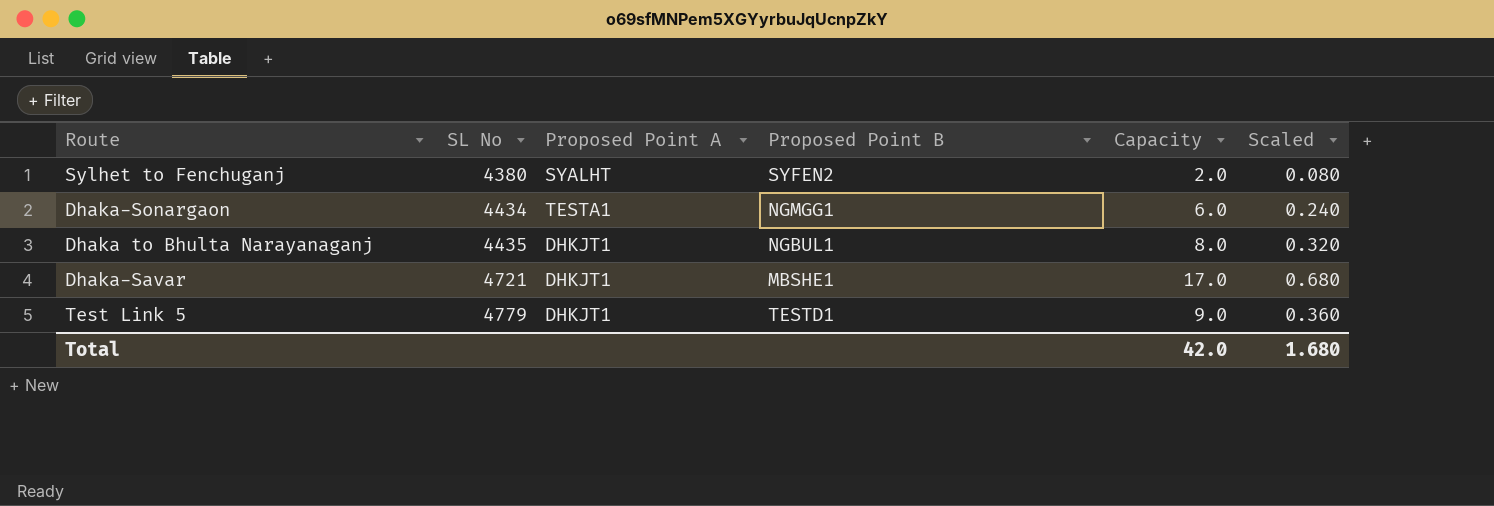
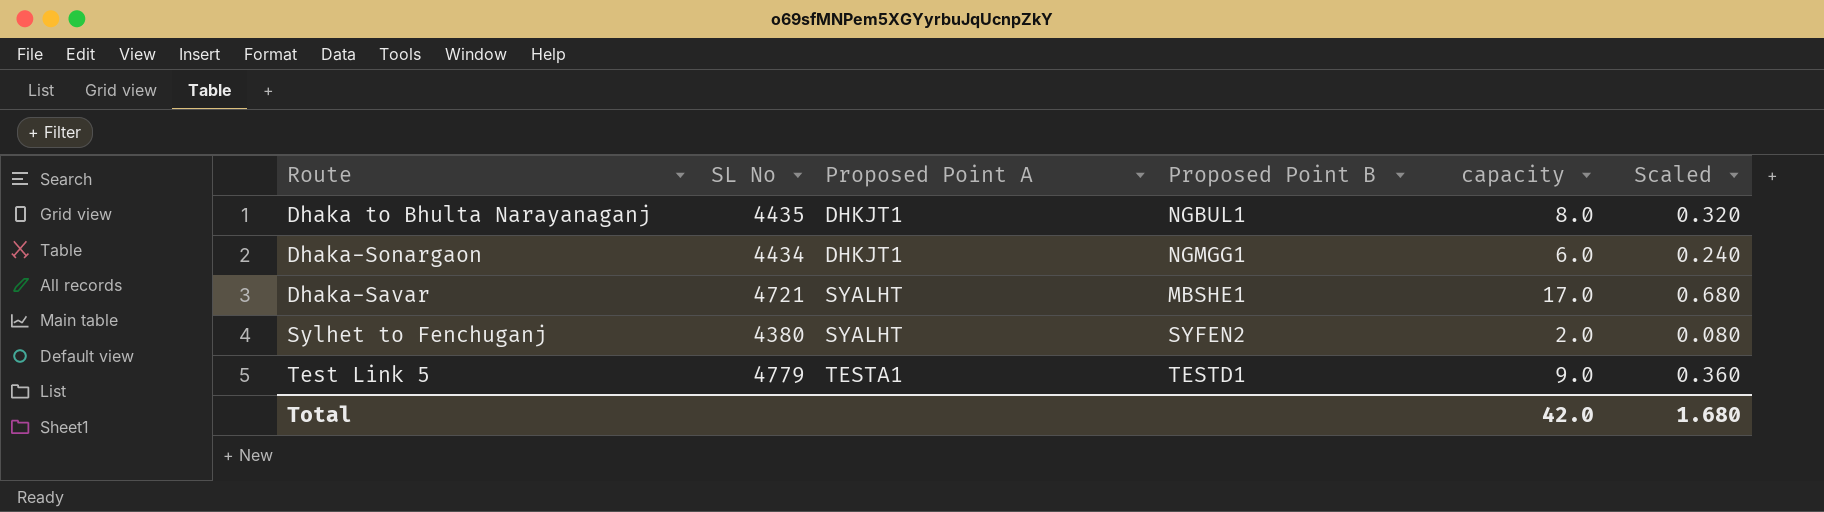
row order: SL No ascending -> Proposed Point A ascending
column name: Capacity -> capacity
Dhaka-Sonargaon | Proposed Point A: TESTA1 -> DHKJT1
Dhaka-Savar | Proposed Point A: DHKJT1 -> SYALHT
Test Link 5 | Proposed Point A: DHKJT1 -> TESTA1

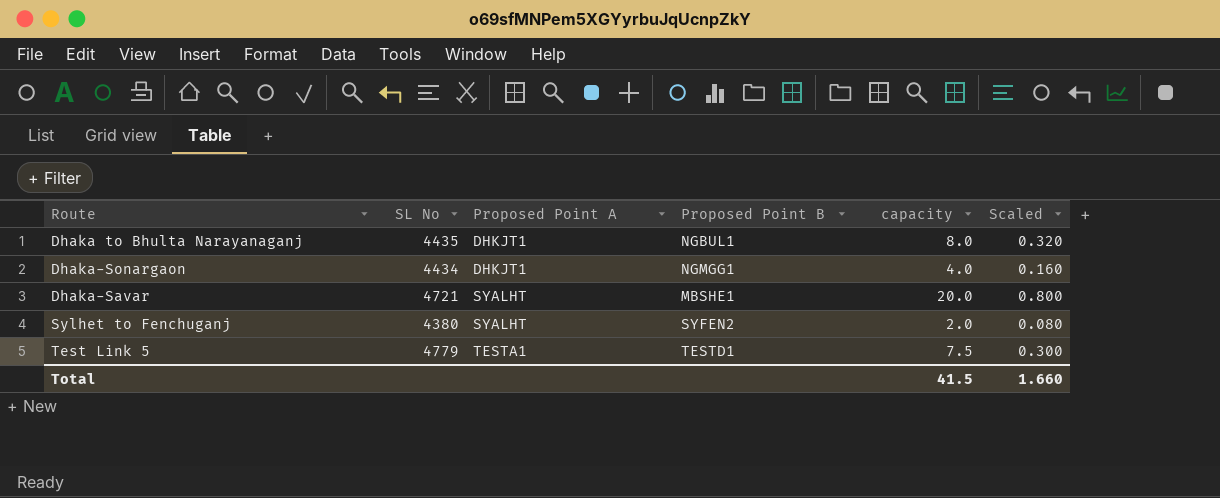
Dhaka-Sonargaon | capacity: 6.0 -> 4.0
Dhaka-Sonargaon | Scaled: 0.240 -> 0.160
Dhaka-Savar | capacity: 17.0 -> 20.0
Dhaka-Savar | Scaled: 0.680 -> 0.800
Test Link 5 | capacity: 9.0 -> 7.5
Test Link 5 | Scaled: 0.360 -> 0.300
Total | capacity: 42.0 -> 41.5
Total | Scaled: 1.680 -> 1.660

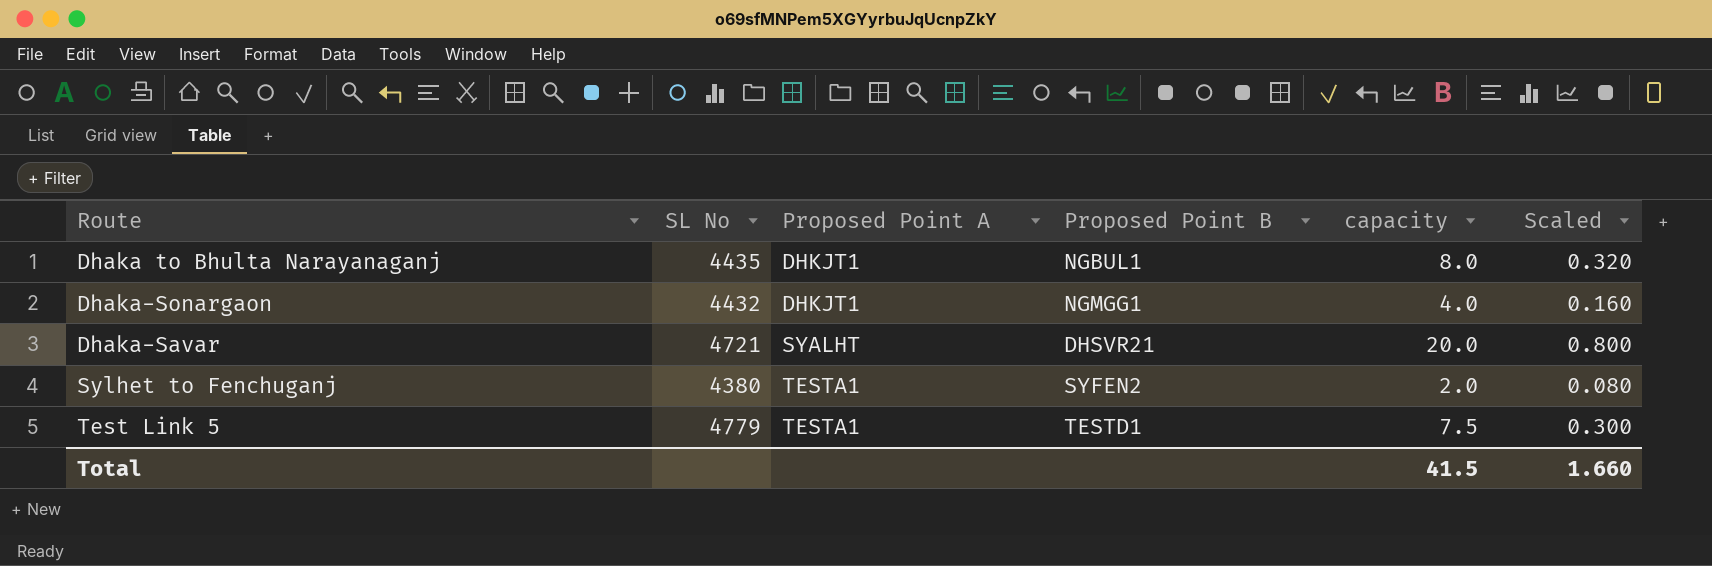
Dhaka-Sonargaon | SL No: 4434 -> 4432
Dhaka-Savar | Proposed Point B: MBSHE1 -> DHSVR21
Sylhet to Fenchuganj | Proposed Point A: SYALHT -> TESTA1

